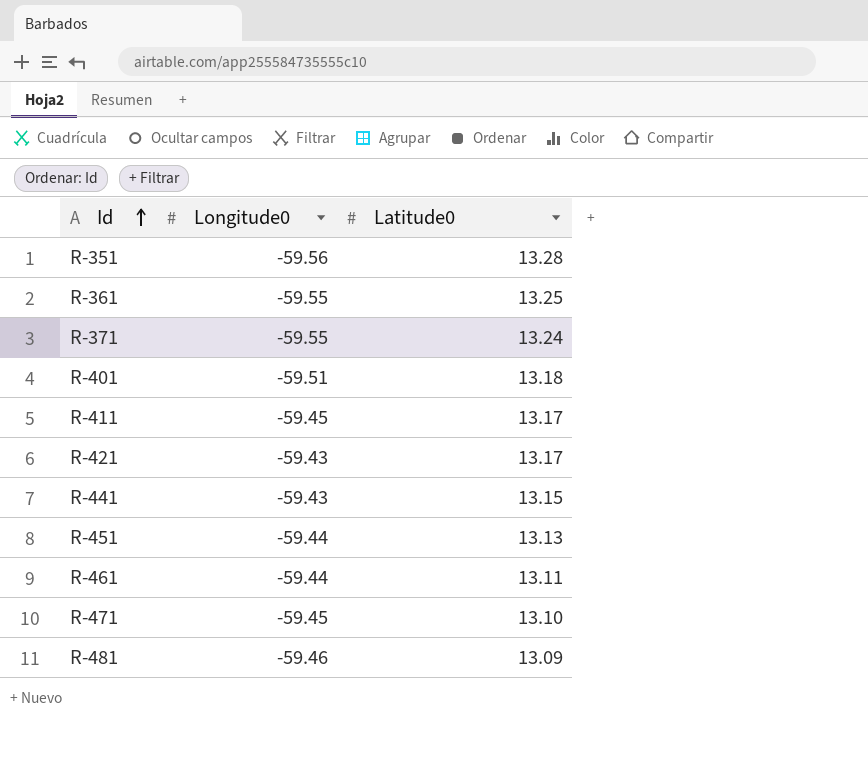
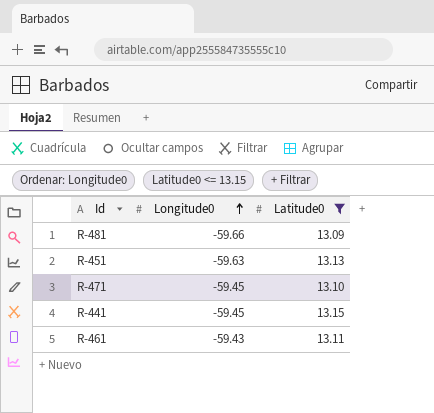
filter: none -> Latitude0 <= 13.15
row order: Id ascending -> Longitude0 ascending
R-481 | Longitude0: -59.46 -> -59.66
R-451 | Longitude0: -59.44 -> -59.63
R-441 | Longitude0: -59.43 -> -59.45
R-461 | Longitude0: -59.44 -> -59.43

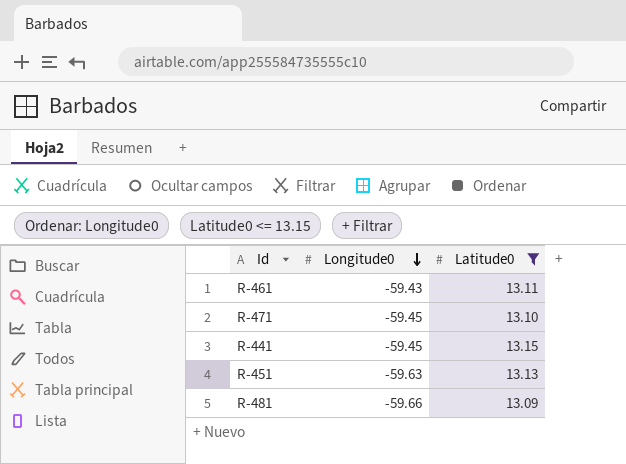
row order: Longitude0 ascending -> Longitude0 descending

